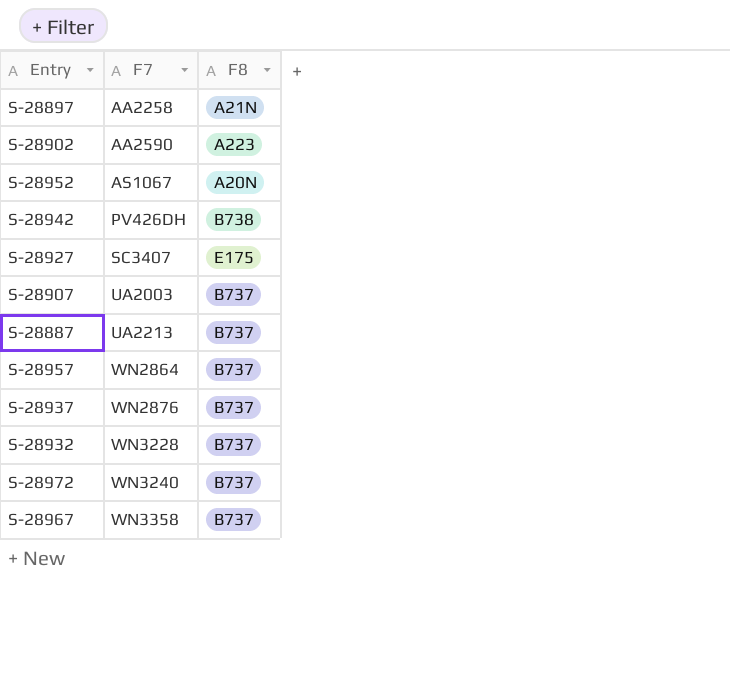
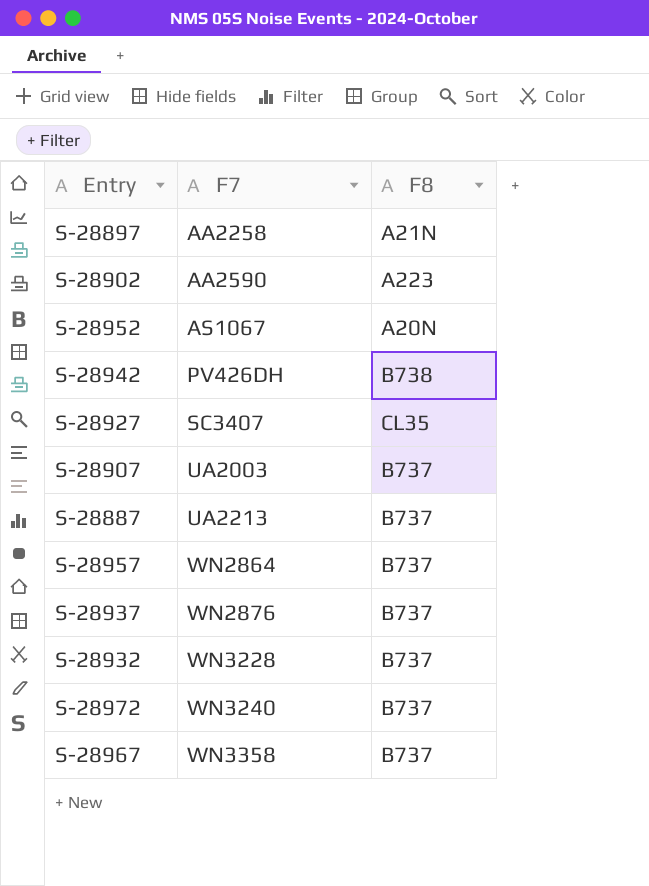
S-28927 | F8: E175 -> CL35

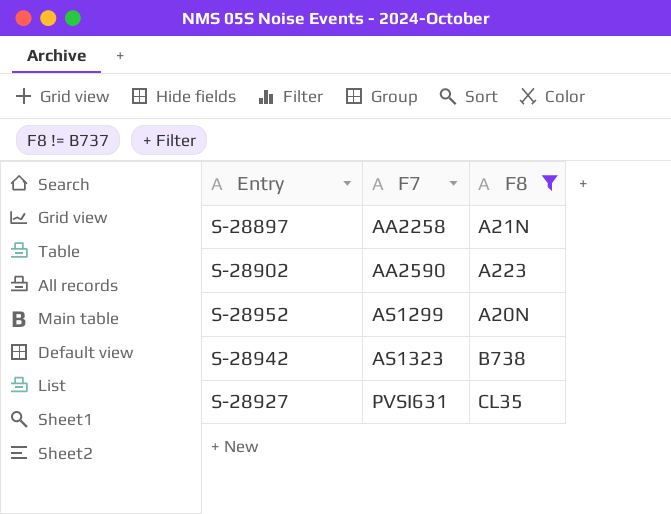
filter: none -> F8 != B737
S-28952 | F7: AS1067 -> AS1299
S-28942 | F7: PV426DH -> AS1323
S-28927 | F7: SC3407 -> PVSI631

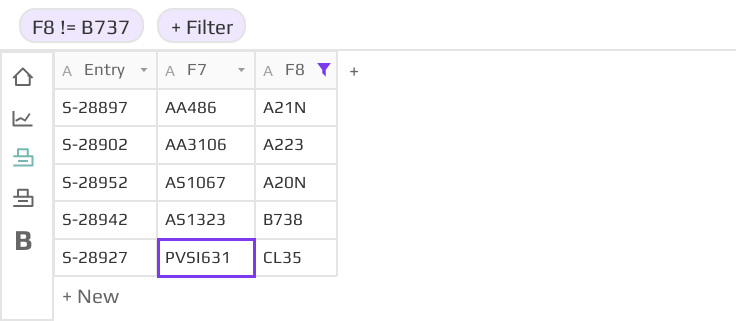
S-28897 | F7: AA2258 -> AA486
S-28902 | F7: AA2590 -> AA3106
S-28952 | F7: AS1299 -> AS1067

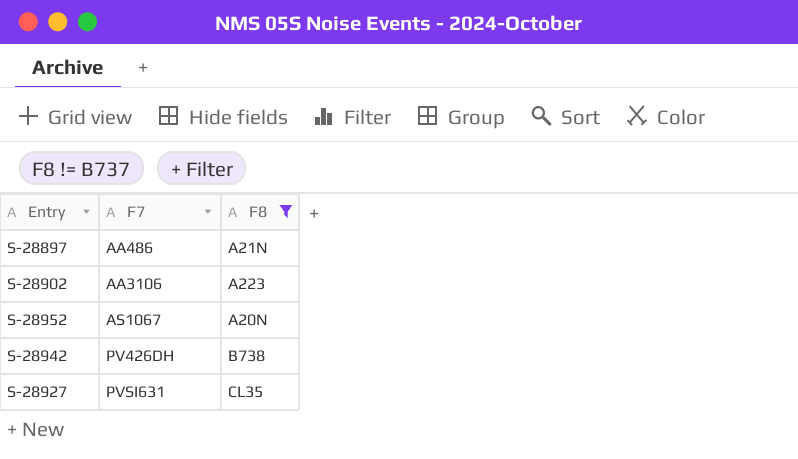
S-28942 | F7: AS1323 -> PV426DH

